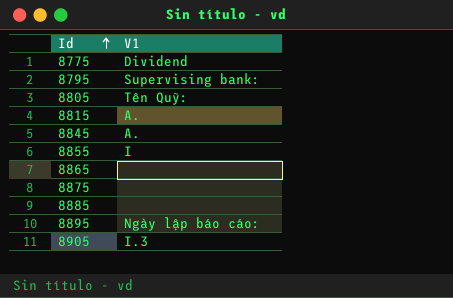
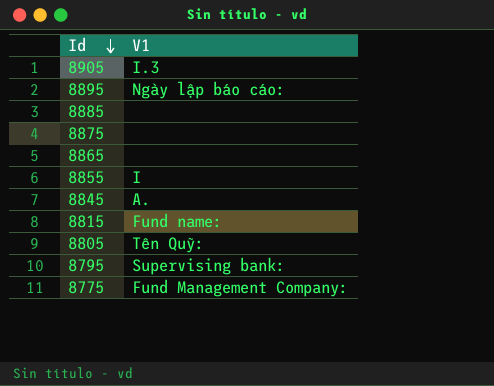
row order: Id ascending -> Id descending
8815 | V1: A. -> Fund name:
8775 | V1: Dividend -> Fund Management Company:

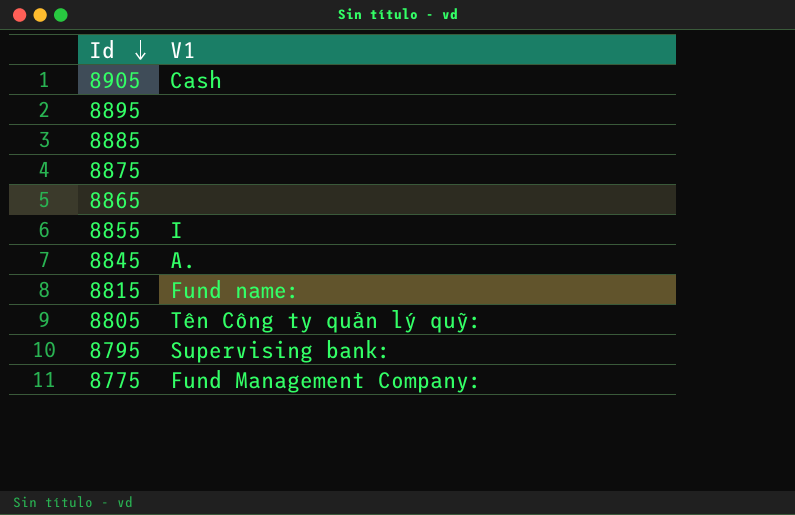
8905 | V1: I.3 -> Cash
8895 | V1: Ngày lập báo cáo: -> none
8805 | V1: Tên Quỹ: -> Tên Công ty quản lý quỹ:

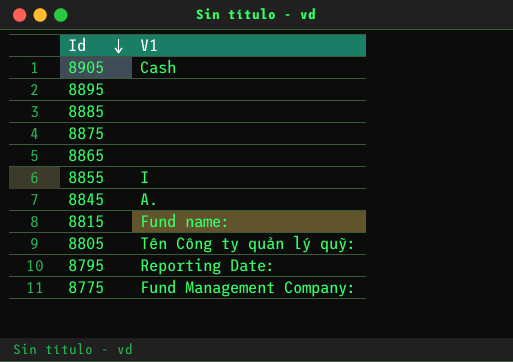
8795 | V1: Supervising bank: -> Reporting Date:

